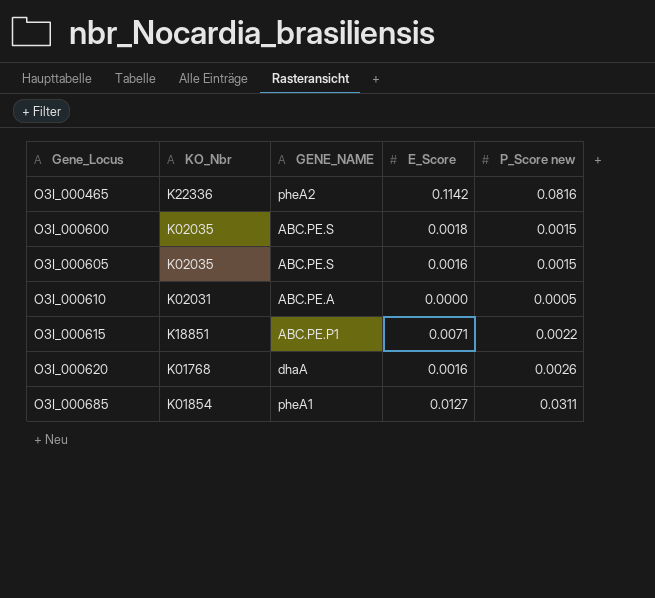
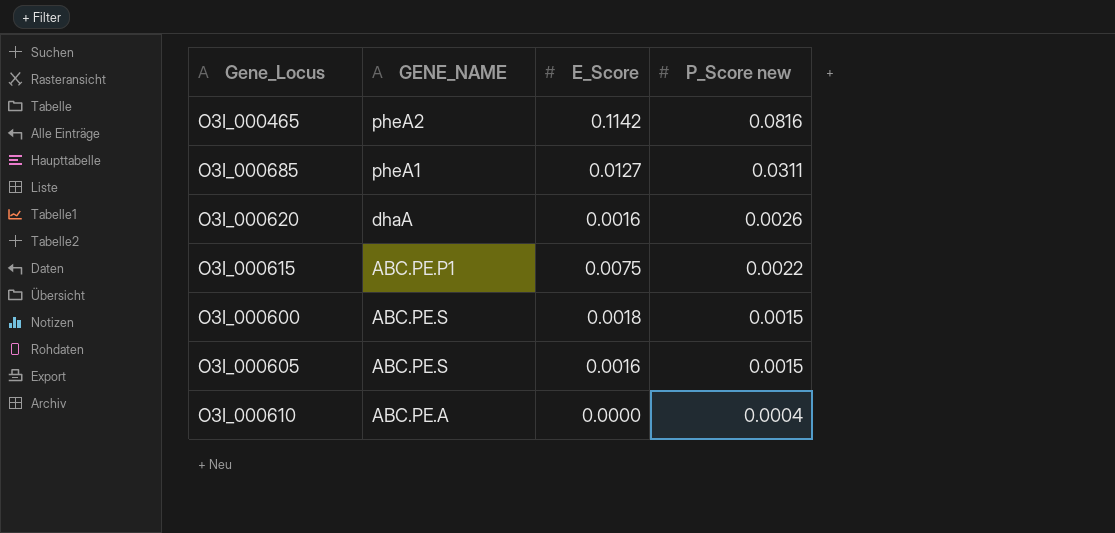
row order: Gene_Locus ascending -> P_Score new descending
column KO_Nbr | position: 2 -> none
O3I_000615 | E_Score: 0.0071 -> 0.0075
O3I_000610 | P_Score new: 0.0005 -> 0.0004

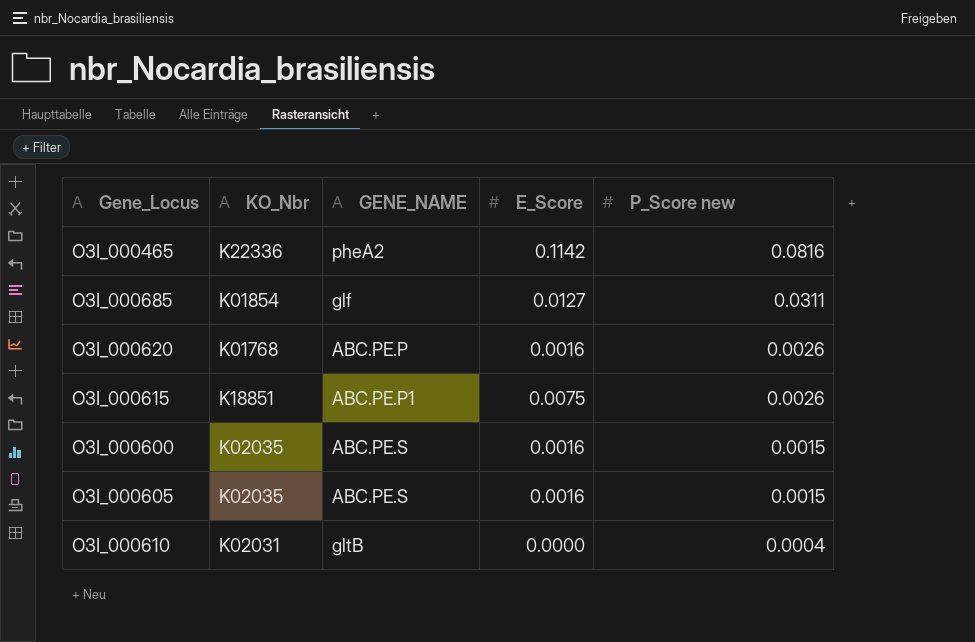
column KO_Nbr | position: none -> 2
O3I_000685 | GENE_NAME: pheA1 -> glf
O3I_000620 | GENE_NAME: dhaA -> ABC.PE.P
O3I_000615 | P_Score new: 0.0022 -> 0.0026
O3I_000600 | E_Score: 0.0018 -> 0.0016
O3I_000610 | GENE_NAME: ABC.PE.A -> gltB

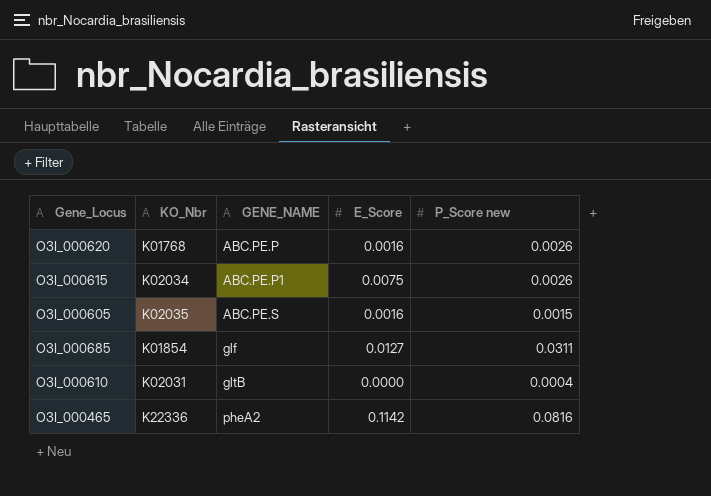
row order: P_Score new descending -> GENE_NAME ascending
row O3I_000600: K02035 | ABC.PE.S | 0.0016 | 0.0015 -> none
O3I_000615 | KO_Nbr: K18851 -> K02034

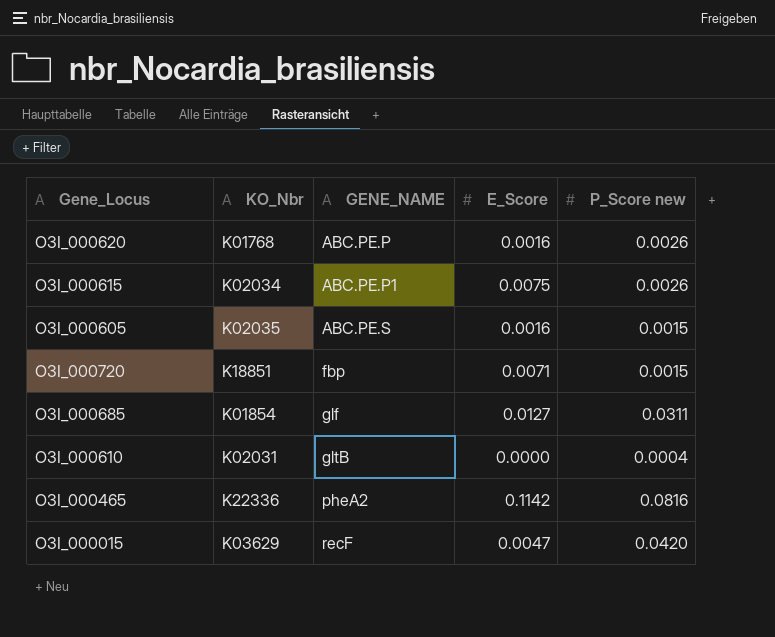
row O3I_000720: none -> K18851 | fbp | 0.0071 | 0.0015
row O3I_000015: none -> K03629 | recF | 0.0047 | 0.0420

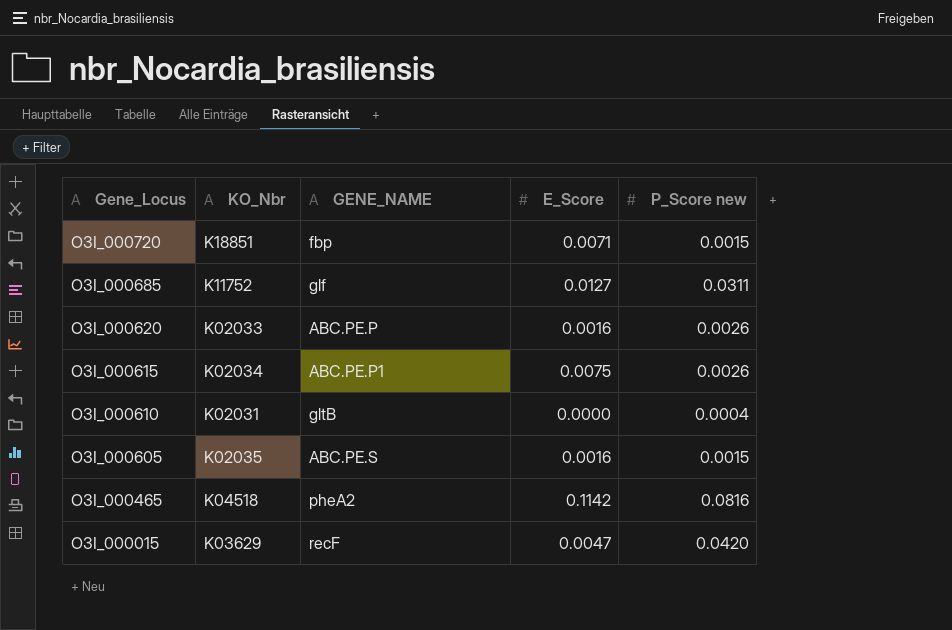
row order: GENE_NAME ascending -> Gene_Locus descending
O3I_000685 | KO_Nbr: K01854 -> K11752
O3I_000620 | KO_Nbr: K01768 -> K02033
O3I_000465 | KO_Nbr: K22336 -> K04518

